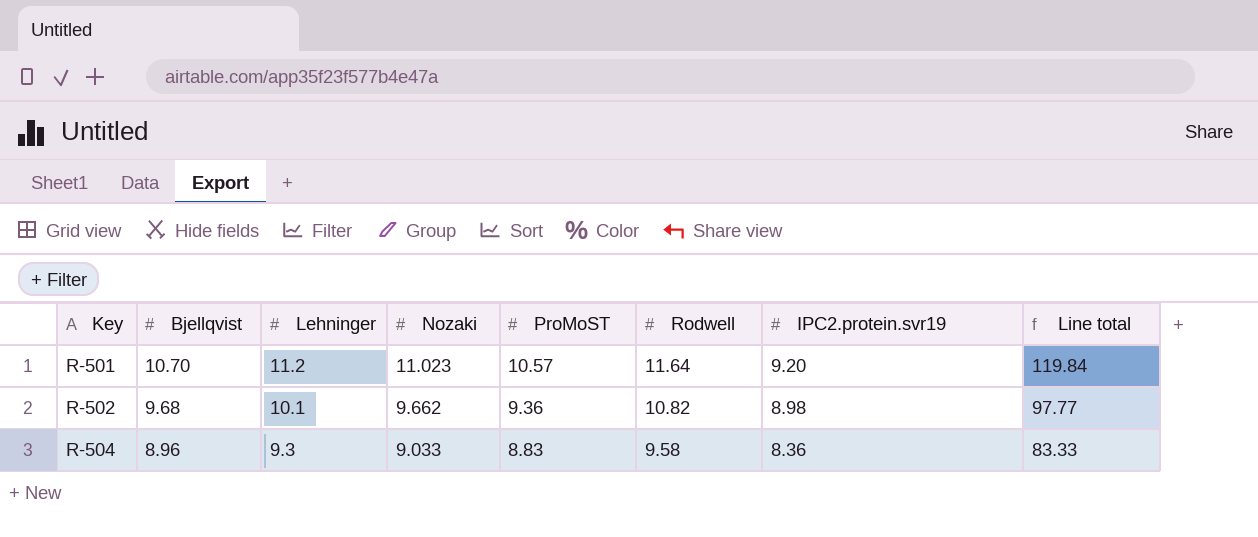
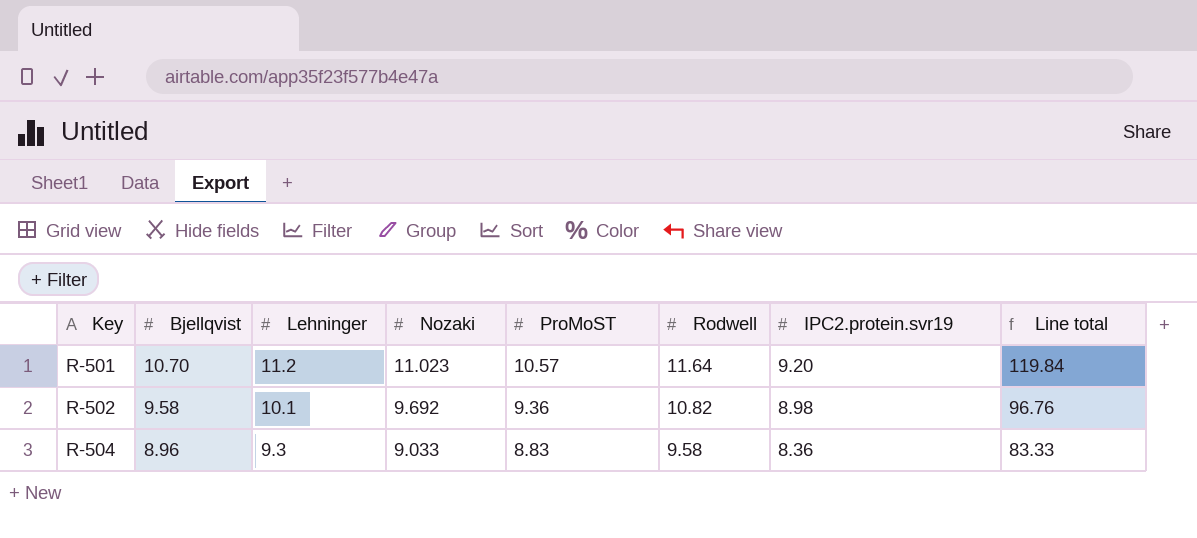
R-502 | Bjellqvist: 9.68 -> 9.58
R-502 | Nozaki: 9.662 -> 9.692
R-502 | Line total: 97.77 -> 96.76

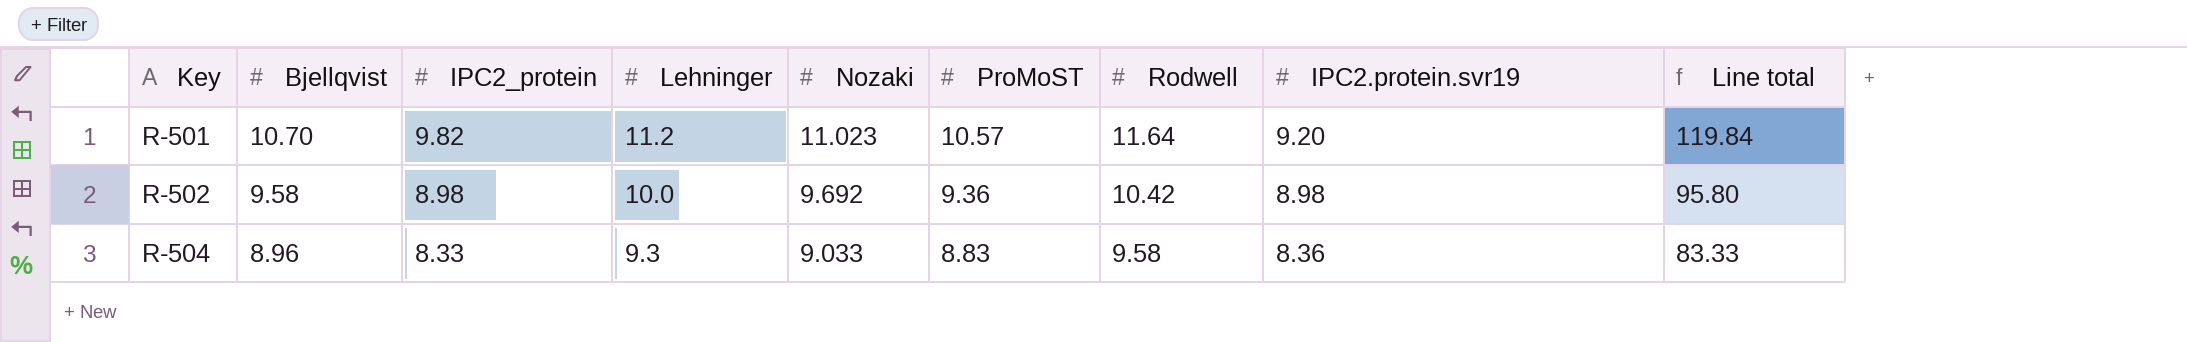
column IPC2_protein | position: none -> 3
R-502 | Lehninger: 10.1 -> 10.0
R-502 | Rodwell: 10.82 -> 10.42
R-502 | Line total: 96.76 -> 95.80

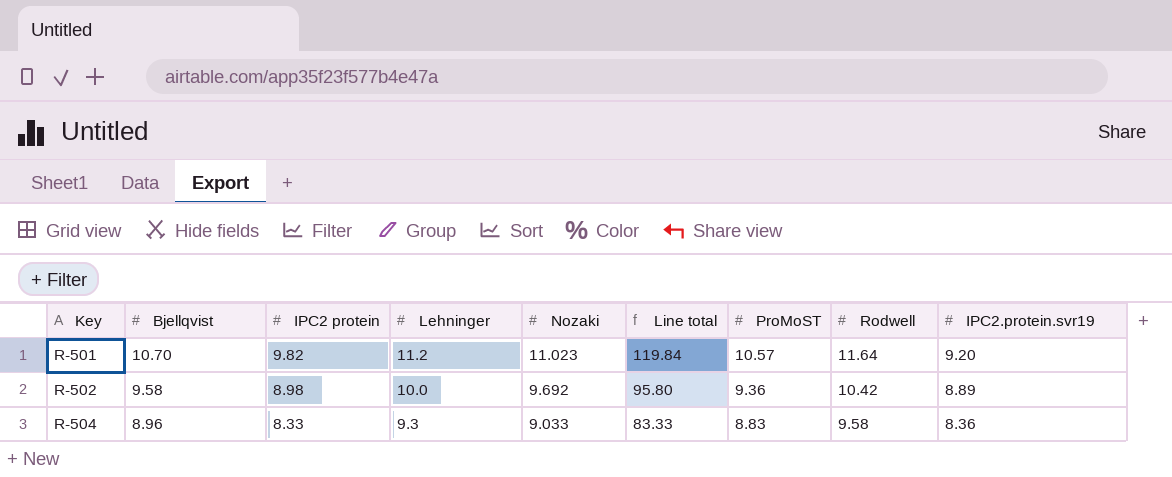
column name: IPC2_protein -> IPC2 protein
column Line total | position: 9 -> 6
R-502 | IPC2.protein.svr19: 8.98 -> 8.89

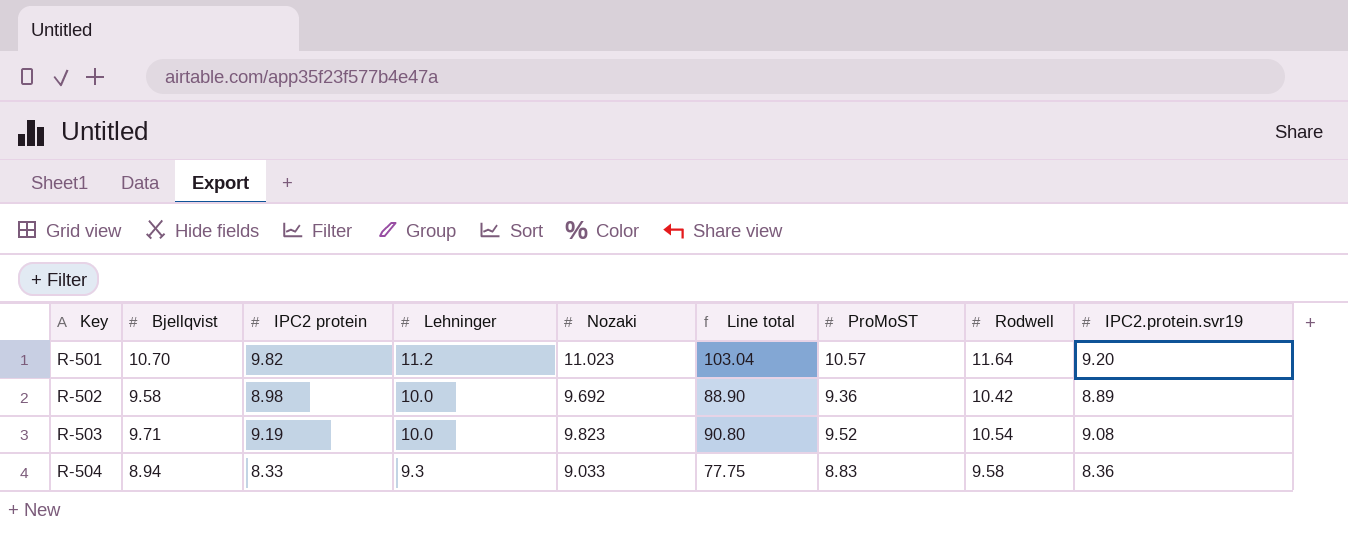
column Line total | formula: [Bjellqvist] * [Lehninger] -> [Lehninger] * [IPC2.protein.svr19]
row R-503: none -> 9.71 | 9.19 | 10.0 | 9.823 | 90.80 | 9.52 | 10.54 | 9.08
R-504 | Bjellqvist: 8.96 -> 8.94

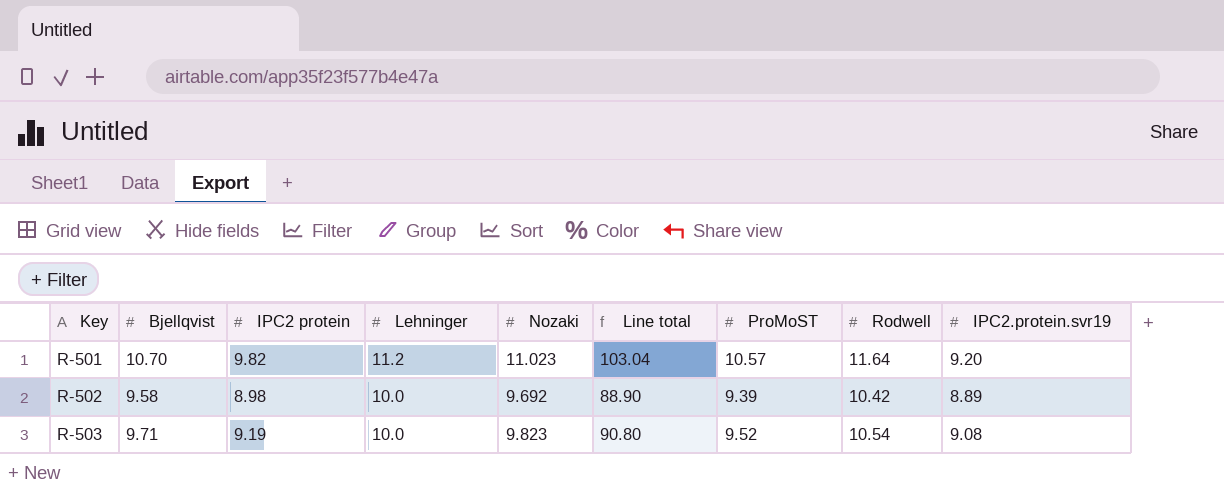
row R-504: 8.94 | 8.33 | 9.3 | 9.033 | 77.75 | 8.83 | 9.58 | 8.36 -> none
R-502 | ProMoST: 9.36 -> 9.39

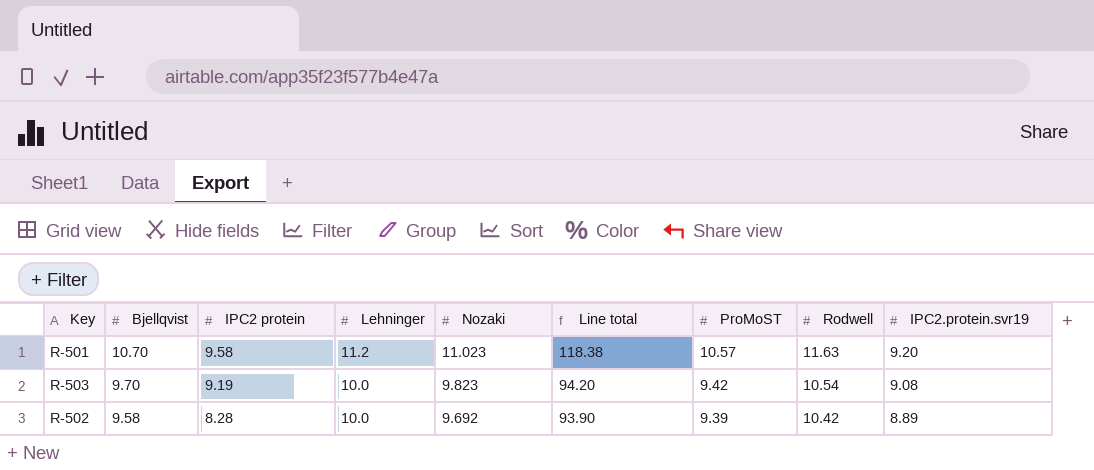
row order: Key ascending -> Bjellqvist descending
column Line total | formula: [Lehninger] * [IPC2.protein.svr19] -> [Lehninger] * [ProMoST]
R-501 | IPC2 protein: 9.82 -> 9.58
R-501 | Rodwell: 11.64 -> 11.63
R-503 | Bjellqvist: 9.71 -> 9.70
R-503 | ProMoST: 9.52 -> 9.42
R-502 | IPC2 protein: 8.98 -> 8.28

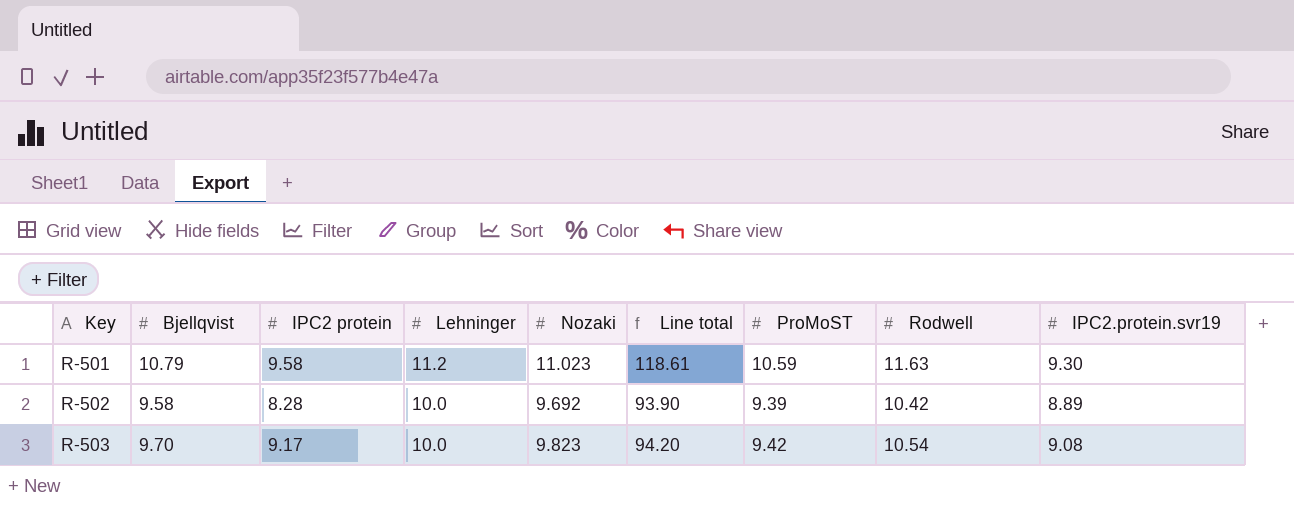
row order: Bjellqvist descending -> Key ascending
R-501 | Bjellqvist: 10.70 -> 10.79
R-501 | Line total: 118.38 -> 118.61
R-501 | ProMoST: 10.57 -> 10.59
R-501 | IPC2.protein.svr19: 9.20 -> 9.30
R-503 | IPC2 protein: 9.19 -> 9.17

